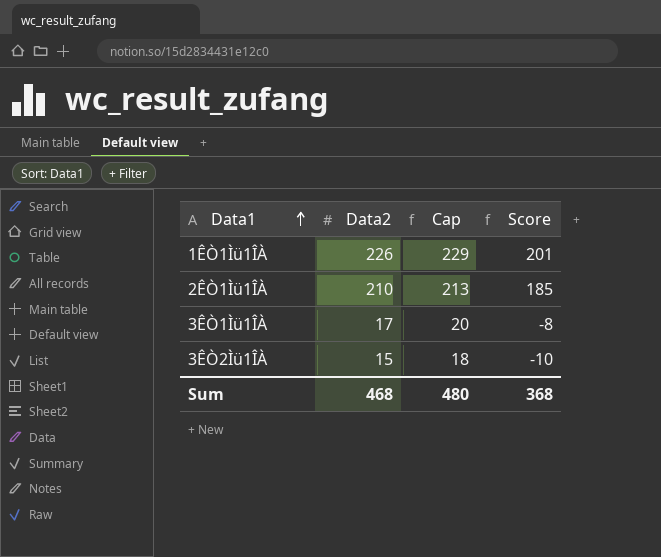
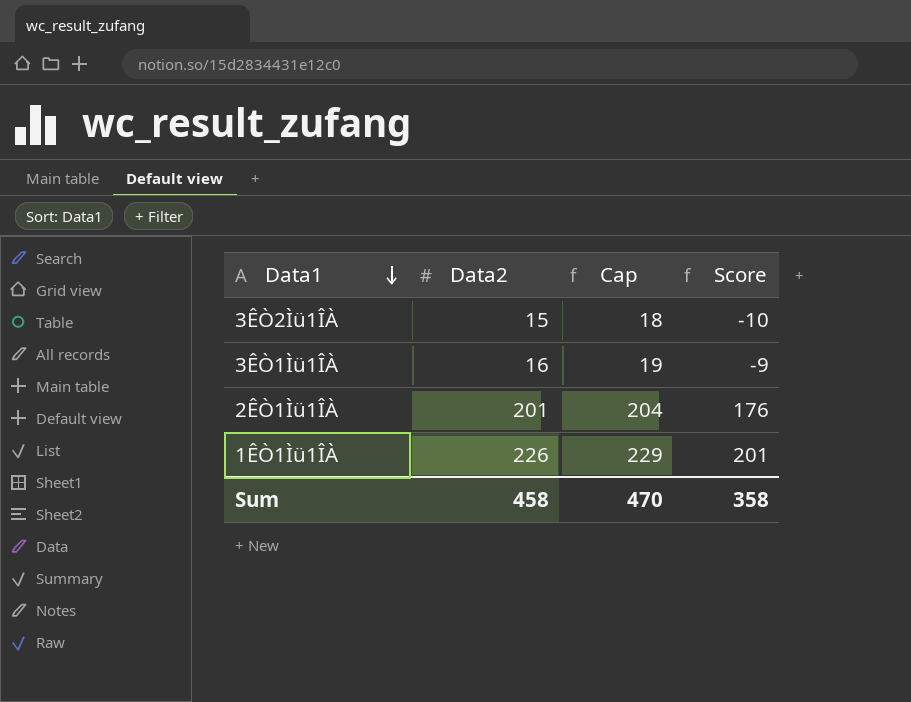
row order: Data1 ascending -> Data1 descending
3ÊÒ1Ìü1ÎÀ | Data2: 17 -> 16
3ÊÒ1Ìü1ÎÀ | Cap: 20 -> 19
3ÊÒ1Ìü1ÎÀ | Score: -8 -> -9
2ÊÒ1Ìü1ÎÀ | Data2: 210 -> 201
2ÊÒ1Ìü1ÎÀ | Cap: 213 -> 204
2ÊÒ1Ìü1ÎÀ | Score: 185 -> 176
Sum | Data2: 468 -> 458
Sum | Cap: 480 -> 470
Sum | Score: 368 -> 358

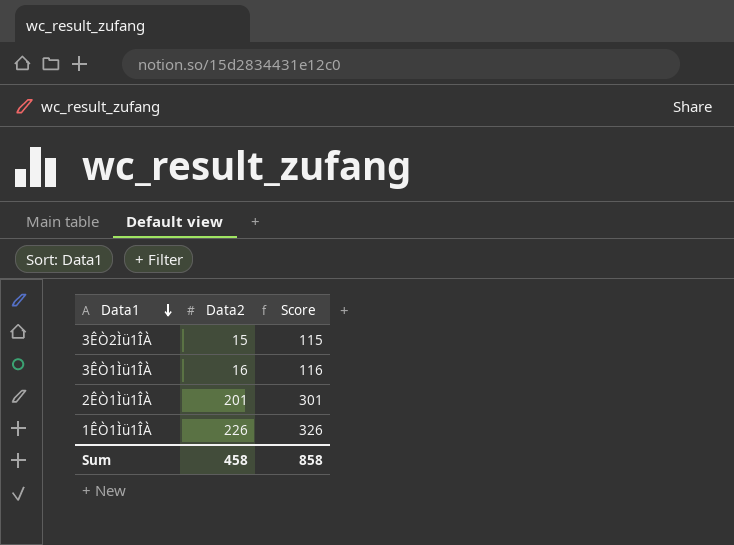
column Cap | formula: [Data2] + 3 -> none
column Score | formula: [Data2] - 25 -> [Data2] + 100
Sum | Score: 358 -> 858

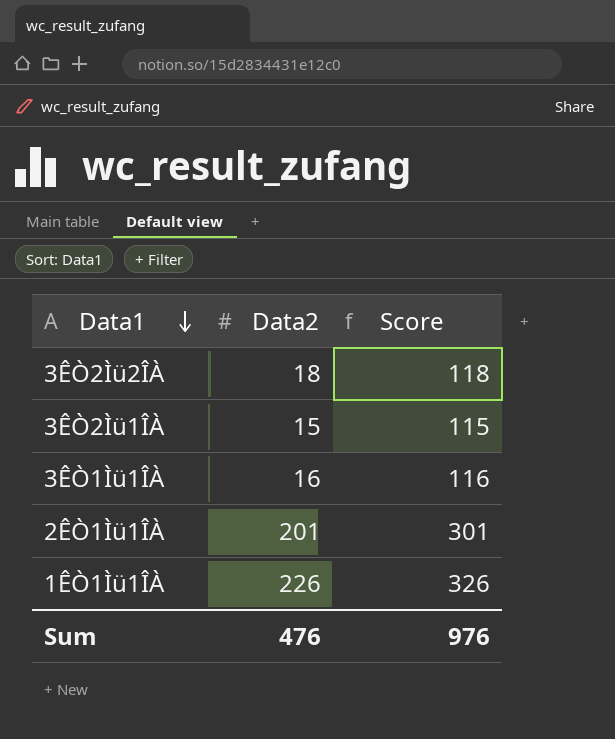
row 3ÊÒ2Ìü2ÎÀ: none -> 18 | 118
Sum | Data2: 458 -> 476
Sum | Score: 858 -> 976

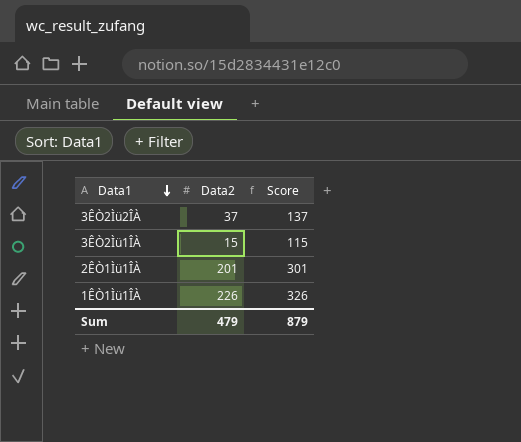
row 3ÊÒ1Ìü1ÎÀ: 16 | 116 -> none
3ÊÒ2Ìü2ÎÀ | Data2: 18 -> 37
3ÊÒ2Ìü2ÎÀ | Score: 118 -> 137
Sum | Data2: 476 -> 479
Sum | Score: 976 -> 879

